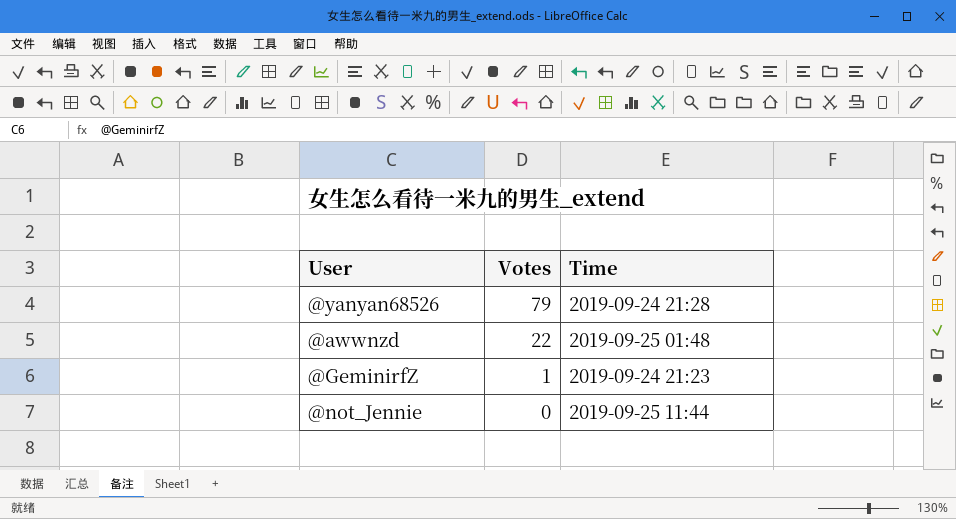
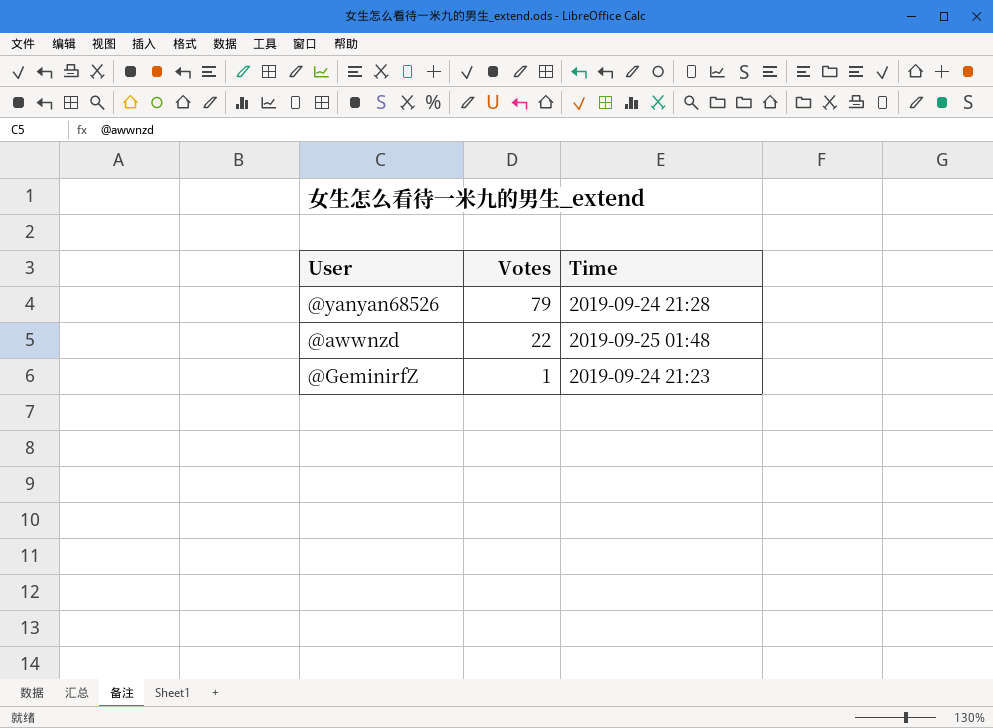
row @not_Jennie: 0 | 2019-09-25 11:44 -> none

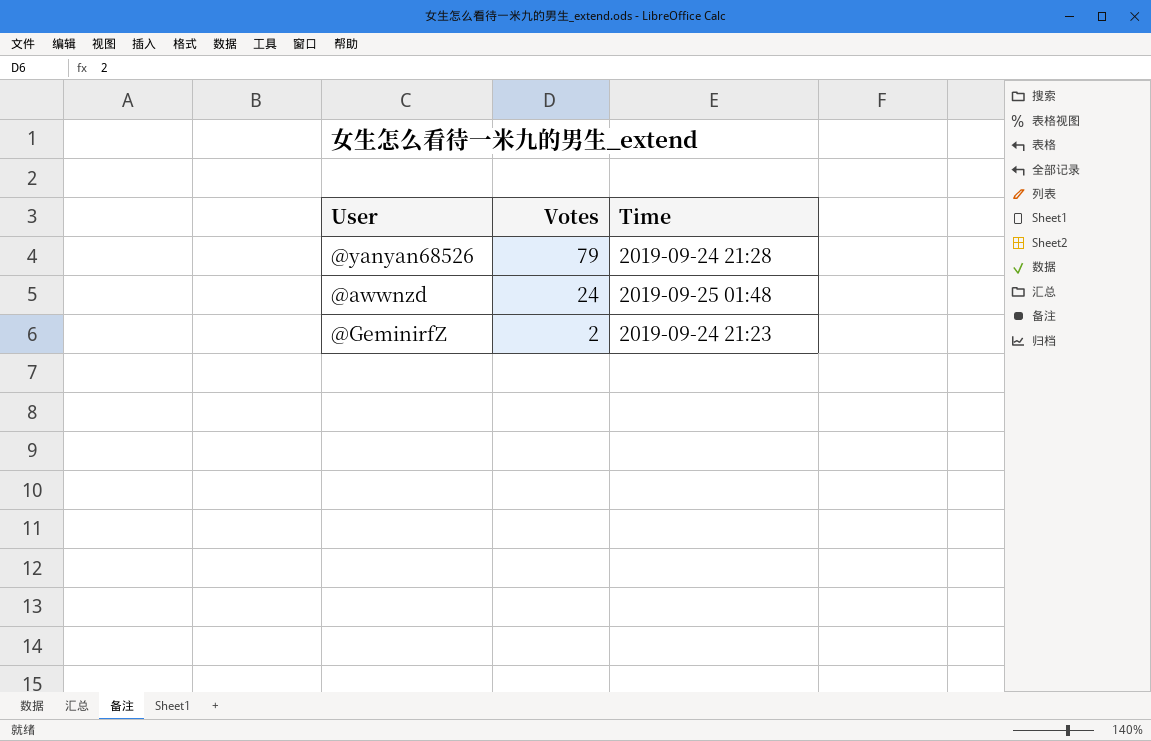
@awwnzd | Votes: 22 -> 24
@GeminirfZ | Votes: 1 -> 2

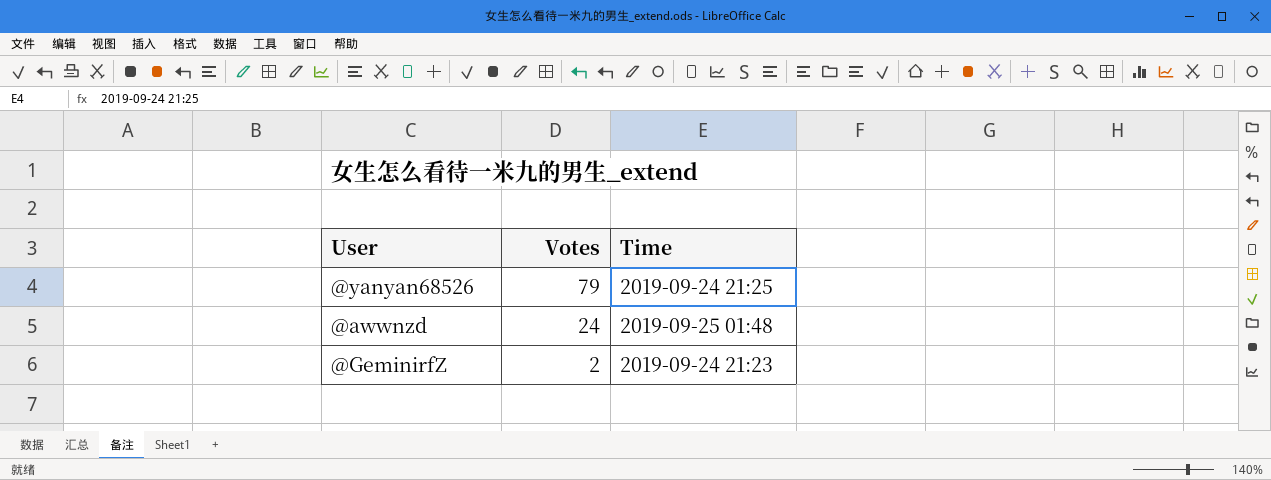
@yanyan68526 | Time: 2019-09-24 21:28 -> 2019-09-24 21:25

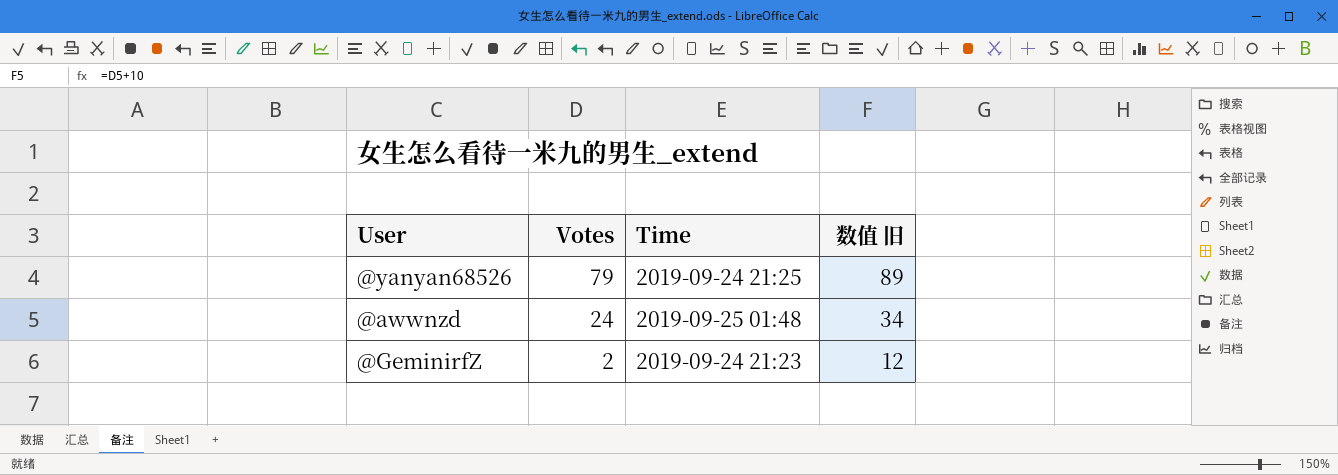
column 数值 旧 | formula: none -> [Votes] + 10

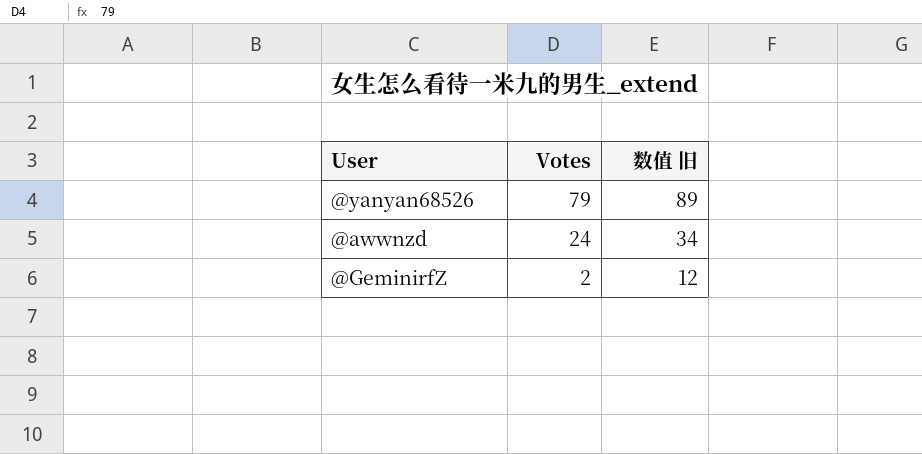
column Time | position: 3 -> none

